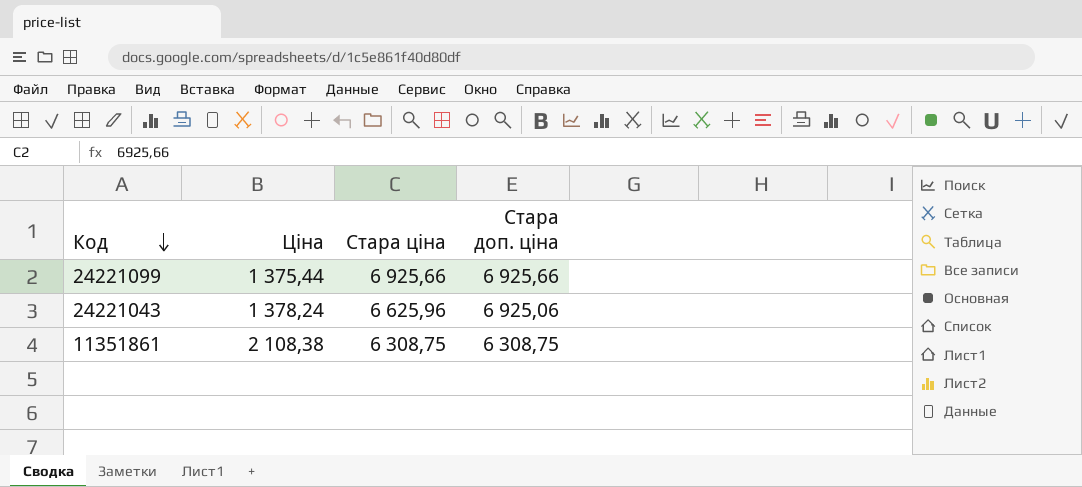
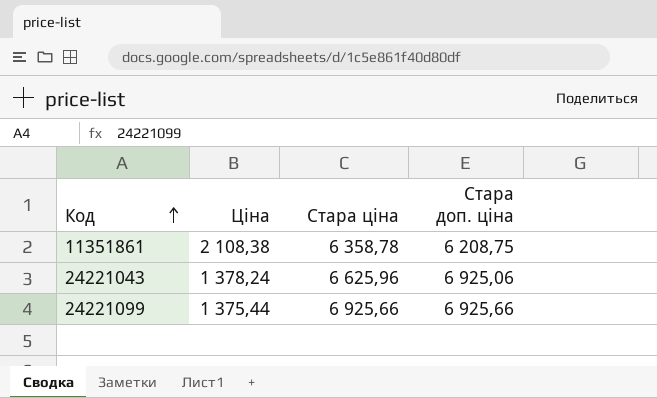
row order: Код descending -> Код ascending
11351861 | Стара ціна: 6 308,75 -> 6 358,78
11351861 | Стара доп. ціна: 6 308,75 -> 6 208,75

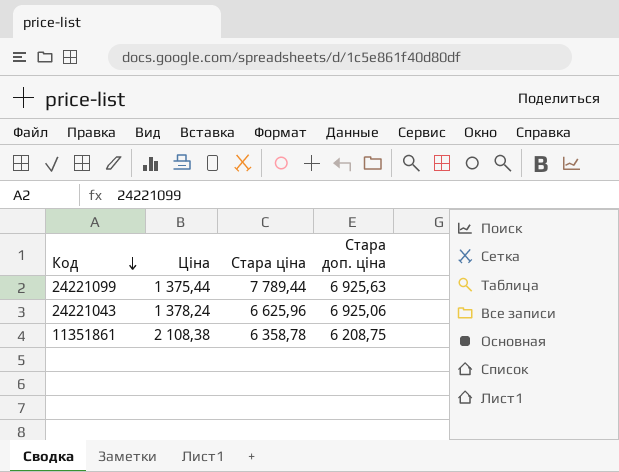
row order: Код ascending -> Код descending
24221099 | Стара ціна: 6 925,66 -> 7 789,44
24221099 | Стара доп. ціна: 6 925,66 -> 6 925,63

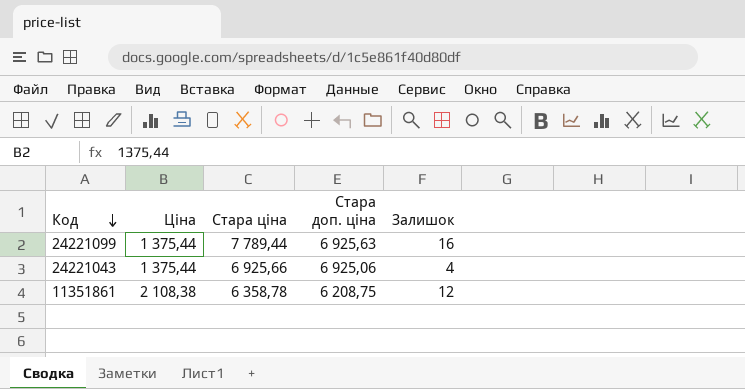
column Залишок | position: none -> 5
24221043 | Ціна: 1 378,24 -> 1 375,44
24221043 | Стара ціна: 6 625,96 -> 6 925,66

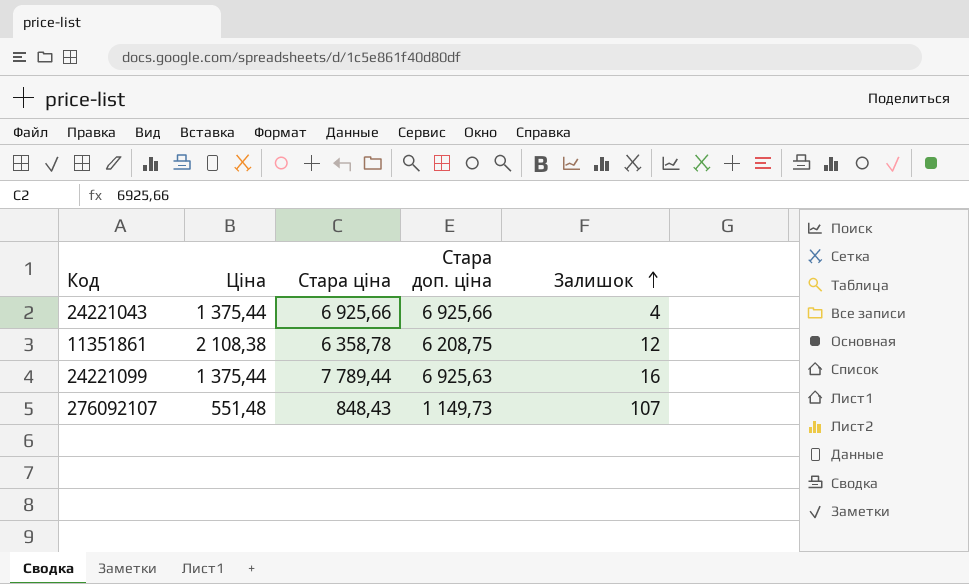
row order: Код descending -> Залишок ascending
24221043 | Стара доп. ціна: 6 925,06 -> 6 925,66
row 276092107: none -> 551,48 | 848,43 | 1 149,73 | 107

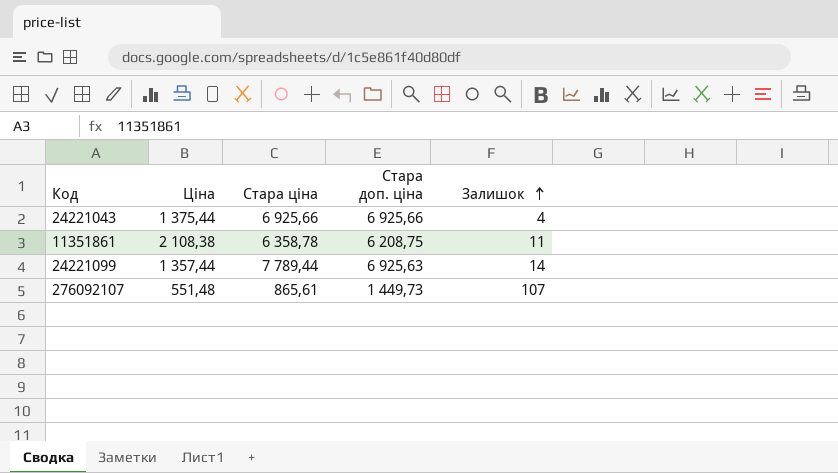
11351861 | Залишок: 12 -> 11
24221099 | Ціна: 1 375,44 -> 1 357,44
24221099 | Залишок: 16 -> 14
276092107 | Стара ціна: 848,43 -> 865,61
276092107 | Стара доп. ціна: 1 149,73 -> 1 449,73

